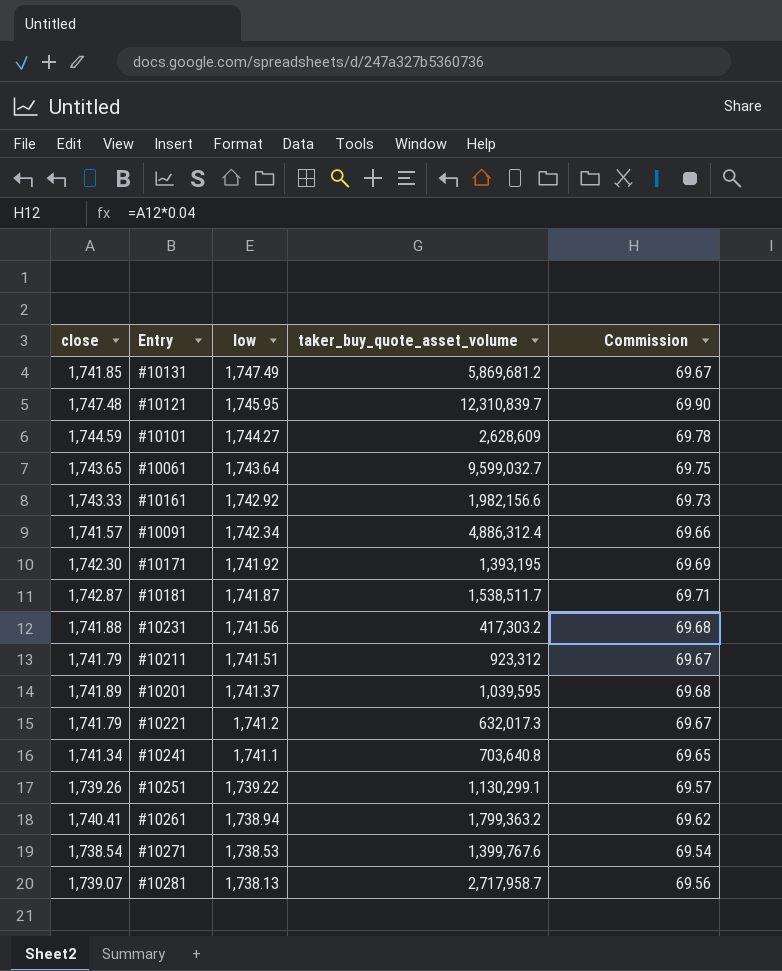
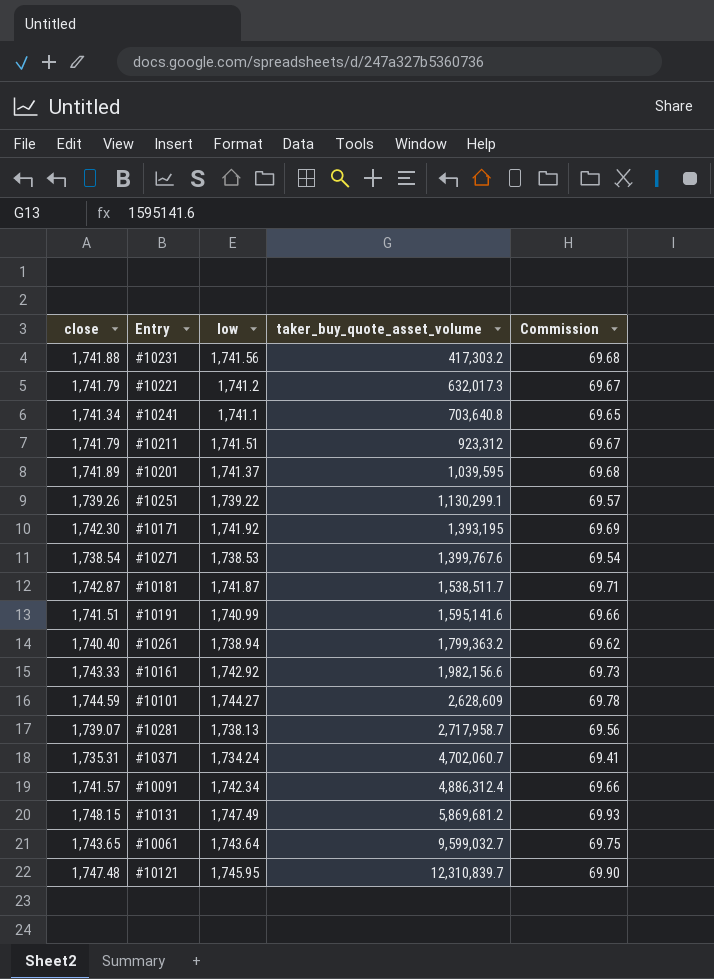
row order: low descending -> taker_buy_quote_asset_volume ascending
row #10191: none -> 1,741.51 | 1,740.99 | 1,595,141.6 | 69.66
#10261 | close: 1,740.41 -> 1,740.40
row #10371: none -> 1,735.31 | 1,734.24 | 4,702,060.7 | 69.41
#10131 | close: 1,741.85 -> 1,748.15
#10131 | Commission: 69.67 -> 69.93

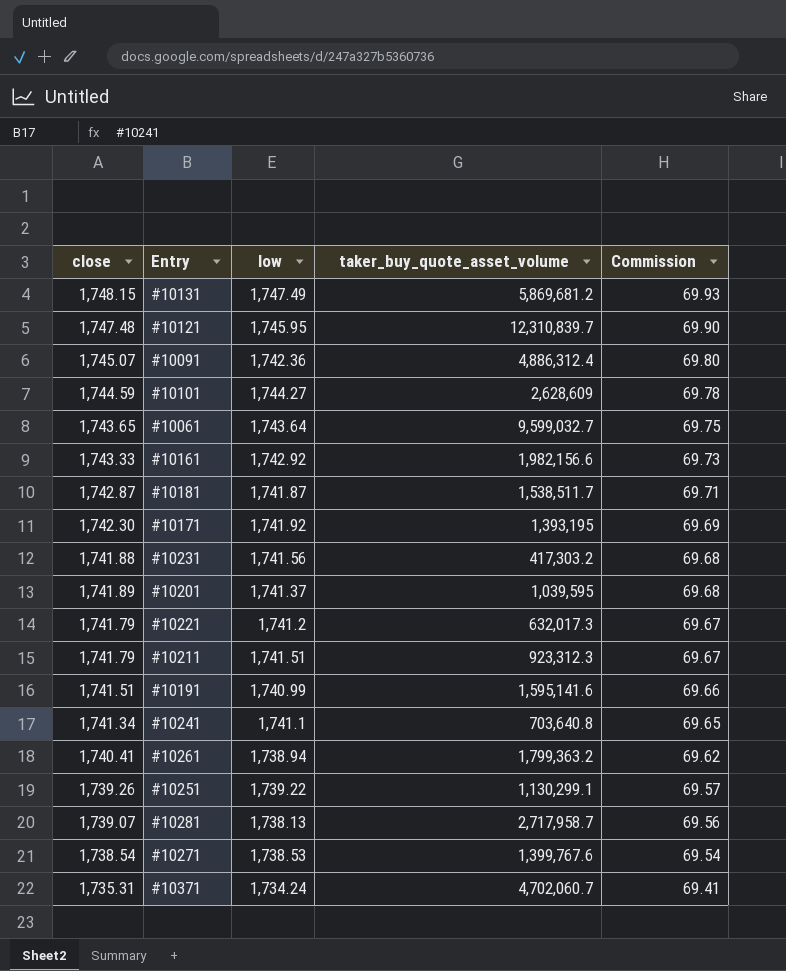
row order: taker_buy_quote_asset_volume ascending -> Commission descending
#10091 | close: 1,741.57 -> 1,745.07
#10091 | low: 1,742.34 -> 1,742.36
#10091 | Commission: 69.66 -> 69.80
#10211 | taker_buy_quote_asset_volume: 923,312 -> 923,312.3
#10261 | close: 1,740.40 -> 1,740.41

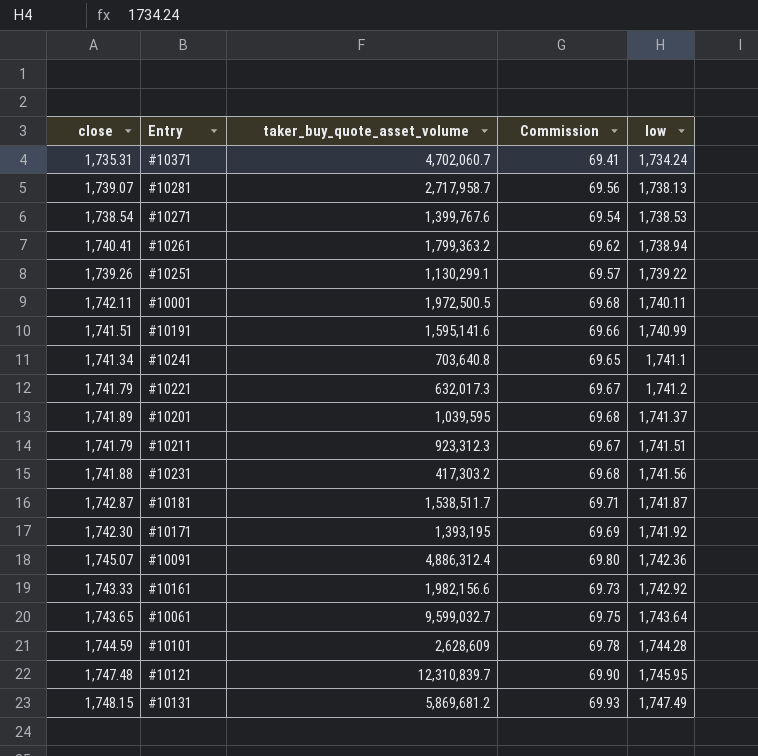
row order: Commission descending -> low ascending
column low | position: 3 -> 5
row #10001: none -> 1,742.11 | 1,972,500.5 | 69.68 | 1,740.11
#10101 | low: 1,744.27 -> 1,744.28

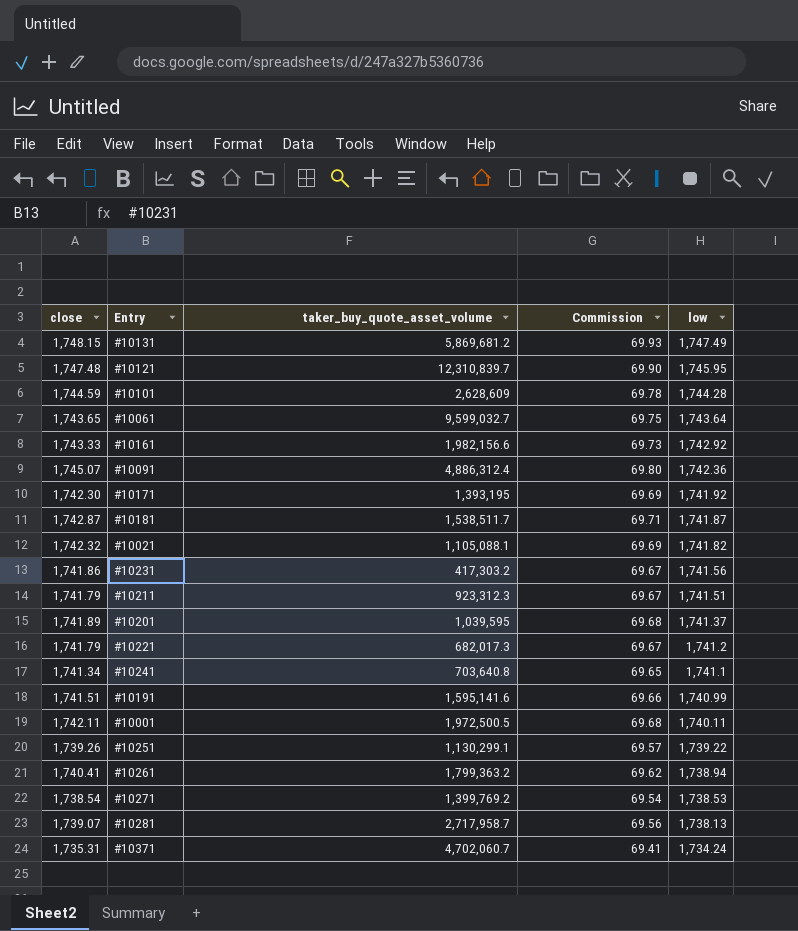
row order: low ascending -> low descending
row #10021: none -> 1,742.32 | 1,105,088.1 | 69.69 | 1,741.82
#10231 | close: 1,741.88 -> 1,741.86
#10231 | Commission: 69.68 -> 69.67
#10221 | taker_buy_quote_asset_volume: 632,017.3 -> 682,017.3
#10271 | taker_buy_quote_asset_volume: 1,399,767.6 -> 1,399,769.2

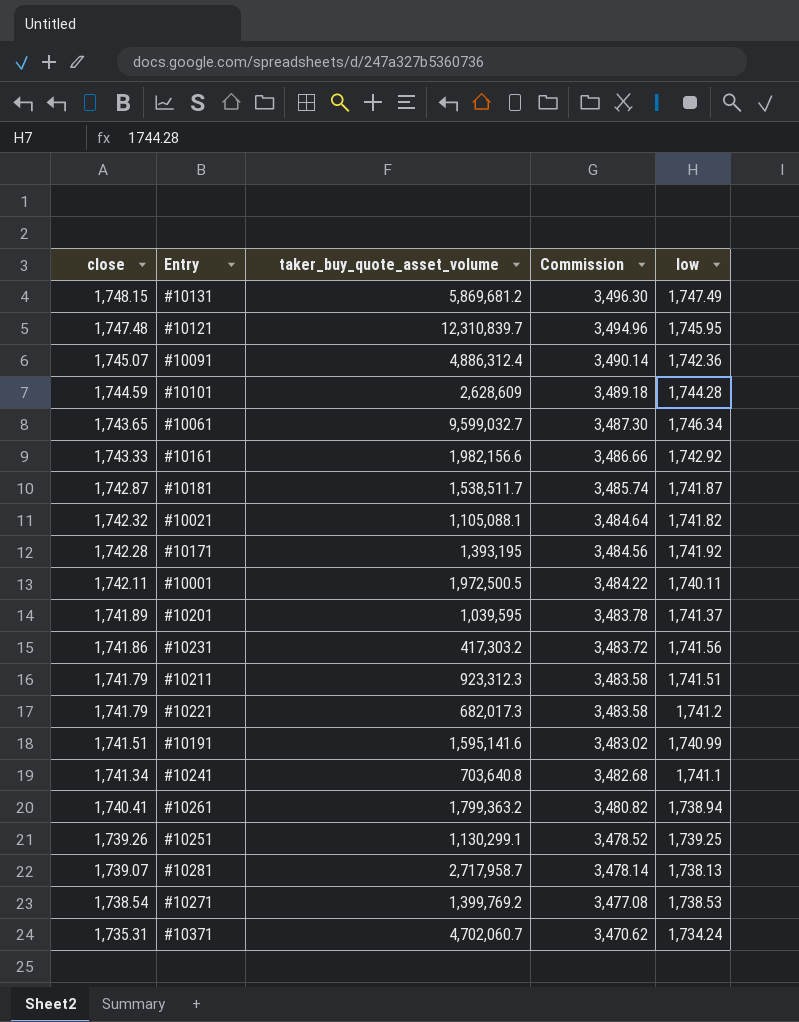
row order: low descending -> close descending
column Commission | formula: [close] * 0.04 -> [close] * 2
#10061 | low: 1,743.64 -> 1,746.34
#10171 | close: 1,742.30 -> 1,742.28
#10251 | low: 1,739.22 -> 1,739.25

